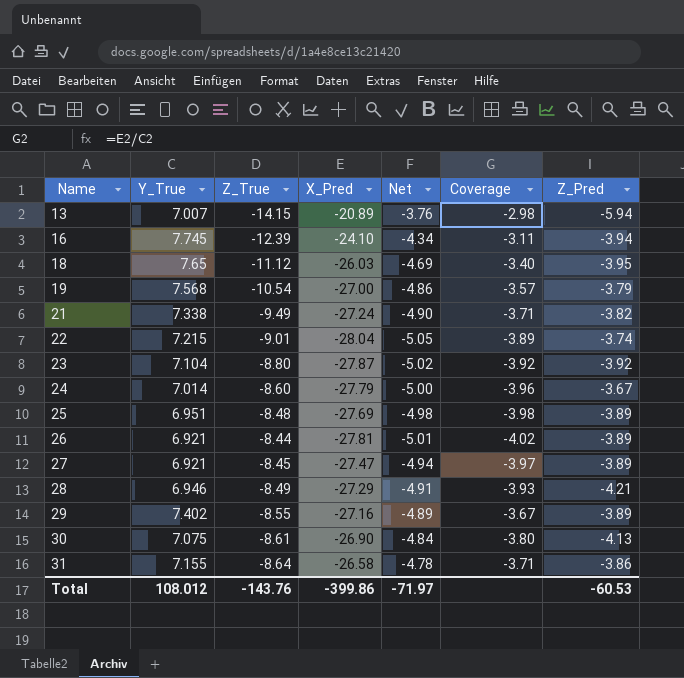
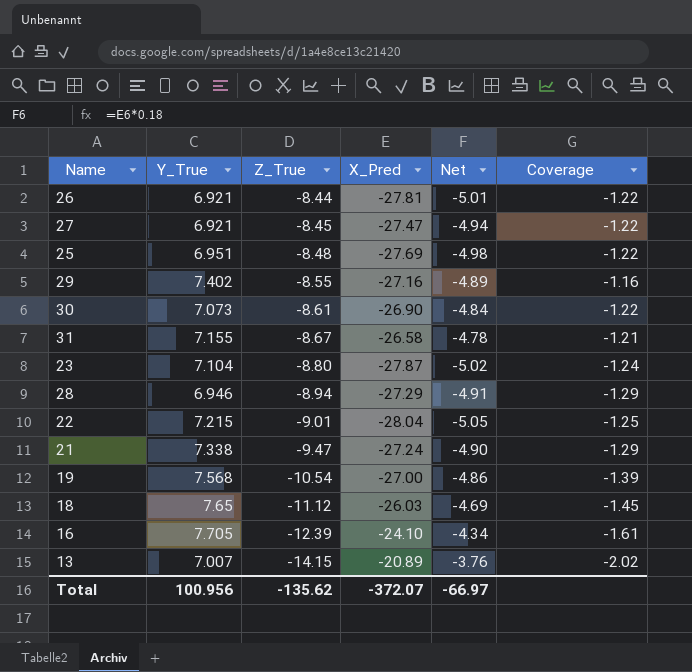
row order: Name ascending -> Z_True descending
column Z_Pred | position: 7 -> none
column Coverage | formula: [X_Pred] / [Y_True] -> [Z_True] / [Y_True]
row 24: 7.014 | -8.60 | -27.79 | -5.00 | -3.96 | -3.67 -> none
30 | Y_True: 7.075 -> 7.073
31 | Z_True: -8.64 -> -8.67
28 | Z_True: -8.49 -> -8.94
21 | Z_True: -9.49 -> -9.47
16 | Y_True: 7.745 -> 7.705
Total | Y_True: 108.012 -> 100.956
Total | Z_True: -143.76 -> -135.62
Total | X_Pred: -399.86 -> -372.07
Total | Net: -71.97 -> -66.97

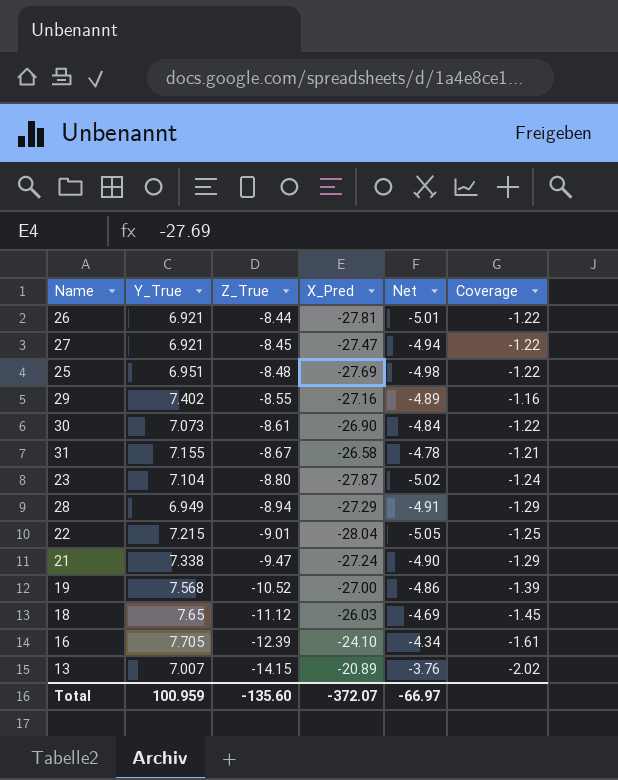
28 | Y_True: 6.946 -> 6.949
19 | Z_True: -10.54 -> -10.52
Total | Y_True: 100.956 -> 100.959
Total | Z_True: -135.62 -> -135.60

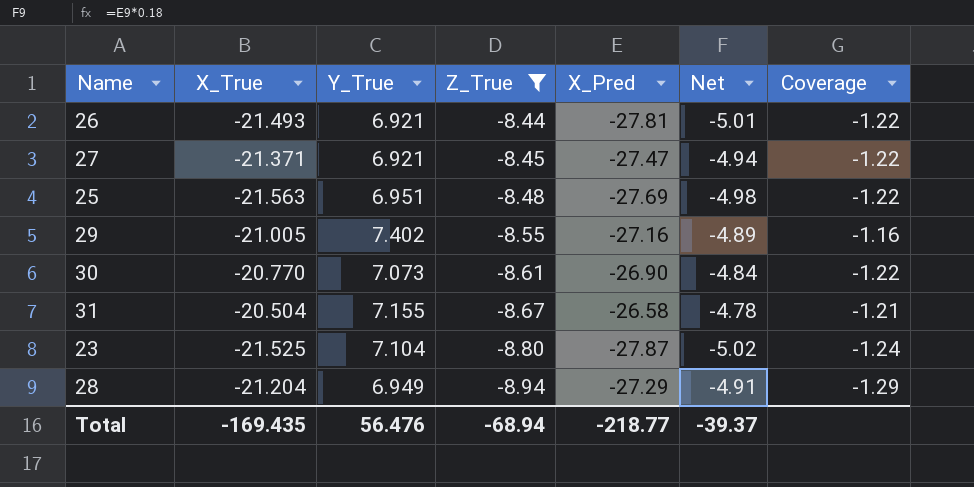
filter: none -> Z_True >= -8.94
column X_True | position: none -> 2
Total | Y_True: 100.959 -> 56.476
Total | Z_True: -135.60 -> -68.94
Total | X_Pred: -372.07 -> -218.77
Total | Net: -66.97 -> -39.37

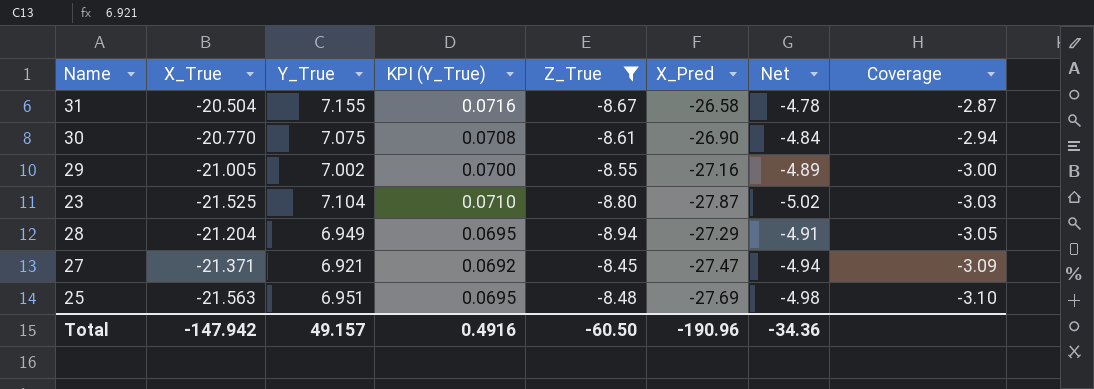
row order: Z_True descending -> Coverage descending
column KPI (Y_True) | formula: none -> [Y_True] * 0.01
column Coverage | formula: [Z_True] / [Y_True] -> [X_True] / [Y_True]
row 26: -21.493 | 6.921 | -8.44 | -27.81 | -5.01 | -1.22 -> none
30 | Y_True: 7.073 -> 7.075
29 | Y_True: 7.402 -> 7.002
Total | X_True: -169.435 -> -147.942
Total | Y_True: 56.476 -> 49.157
Total | Z_True: -68.94 -> -60.50
Total | X_Pred: -218.77 -> -190.96
Total | Net: -39.37 -> -34.36

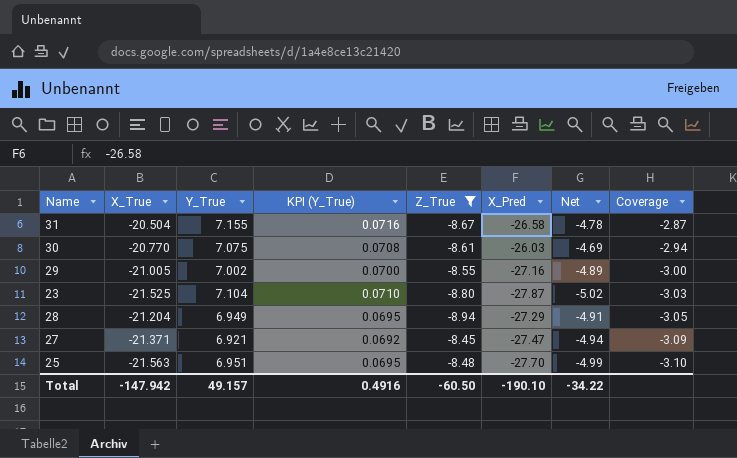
30 | X_Pred: -26.90 -> -26.03
30 | Net: -4.84 -> -4.69
25 | X_Pred: -27.69 -> -27.70
25 | Net: -4.98 -> -4.99
Total | X_Pred: -190.96 -> -190.10
Total | Net: -34.36 -> -34.22

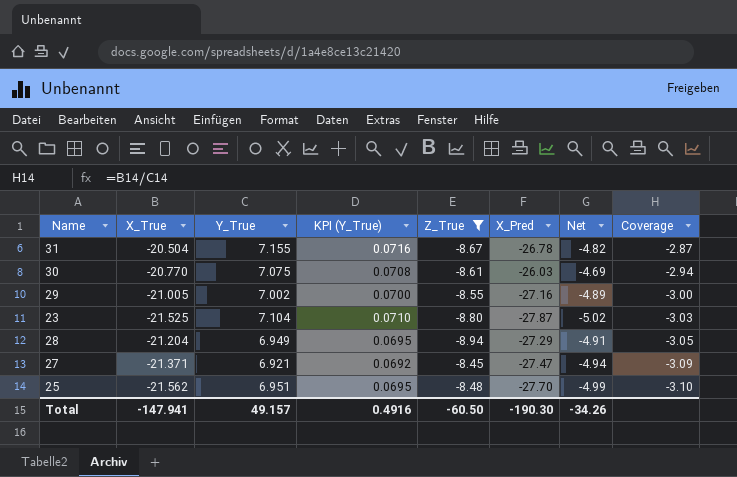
31 | X_Pred: -26.58 -> -26.78
31 | Net: -4.78 -> -4.82
25 | X_True: -21.563 -> -21.562
Total | X_True: -147.942 -> -147.941
Total | X_Pred: -190.10 -> -190.30
Total | Net: -34.22 -> -34.26

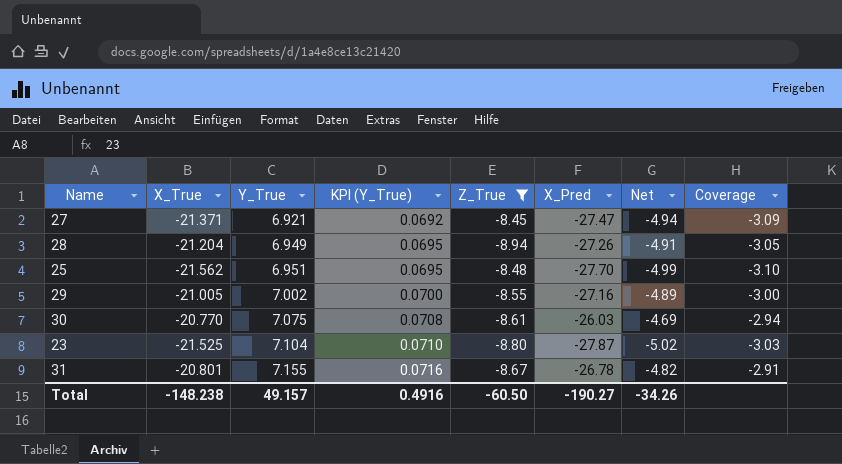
row order: Coverage descending -> Y_True ascending
28 | X_Pred: -27.29 -> -27.26
31 | X_True: -20.504 -> -20.801
31 | Coverage: -2.87 -> -2.91
Total | X_True: -147.941 -> -148.238
Total | X_Pred: -190.30 -> -190.27

